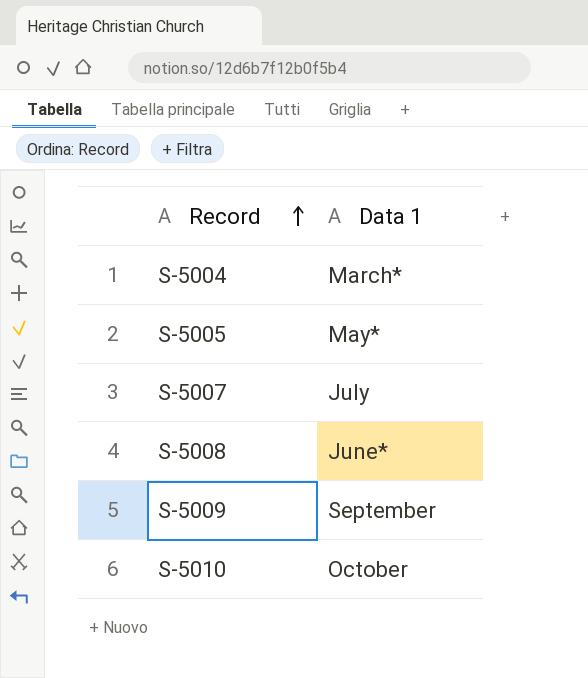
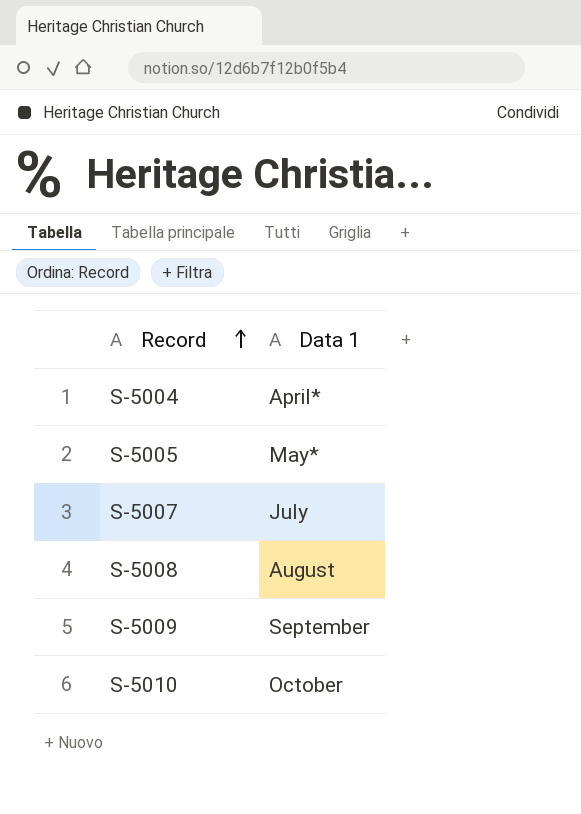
S-5004 | Data 1: March* -> April*
S-5008 | Data 1: June* -> August

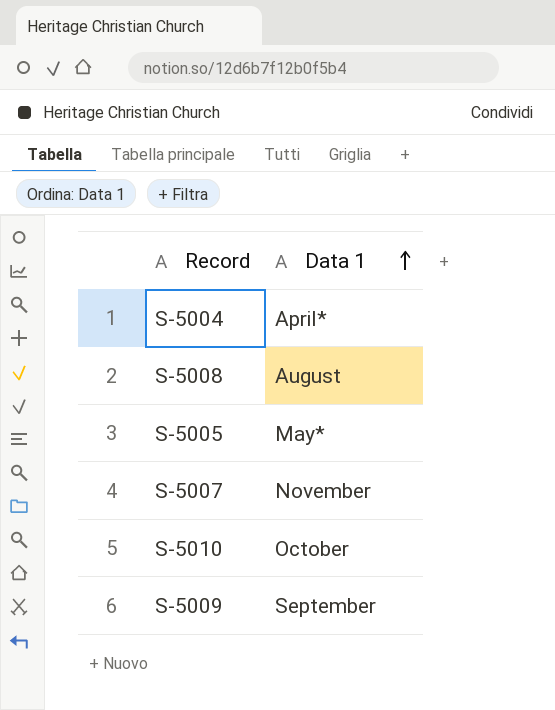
row order: Record ascending -> Data 1 ascending
S-5007 | Data 1: July -> November

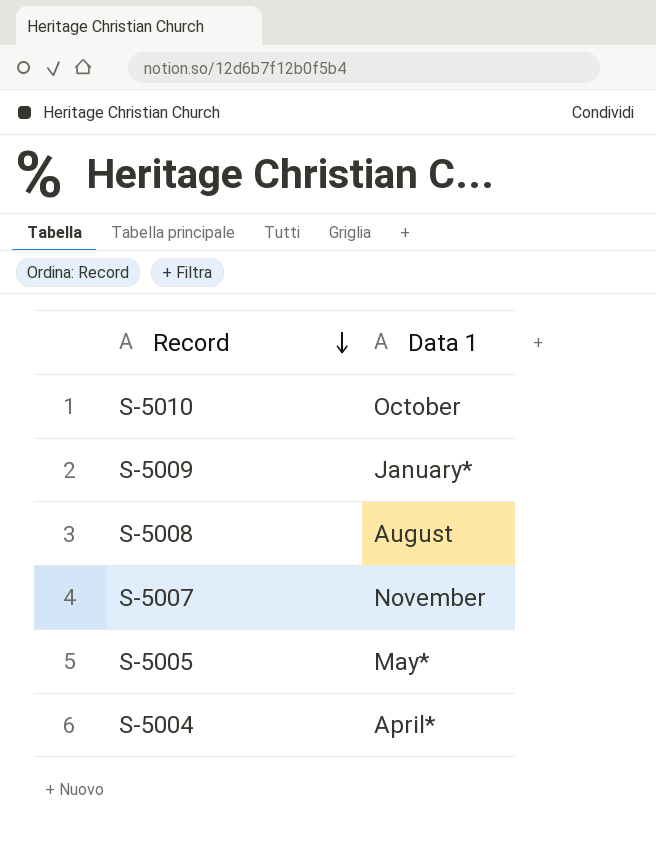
row order: Data 1 ascending -> Record descending
S-5009 | Data 1: September -> January*

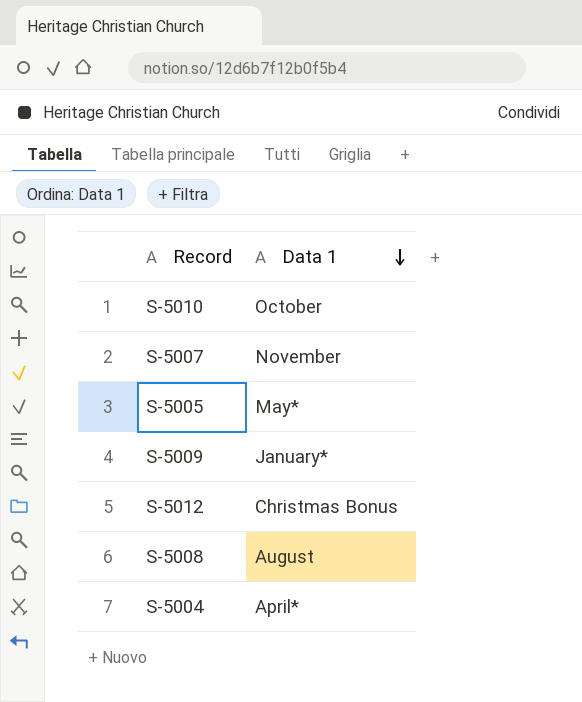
row order: Record descending -> Data 1 descending
row S-5012: none -> Christmas Bonus

